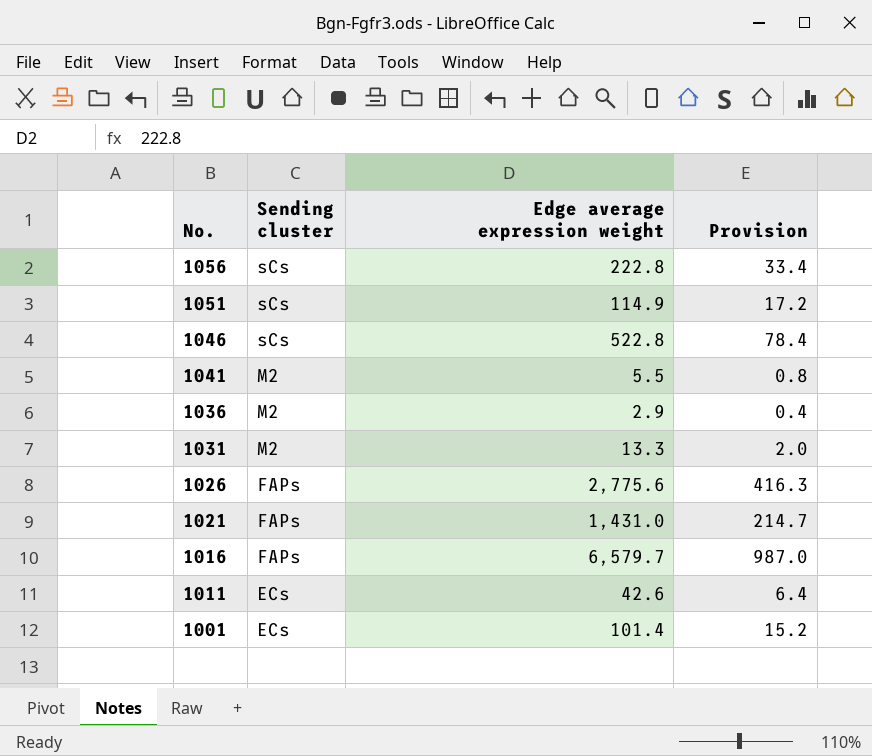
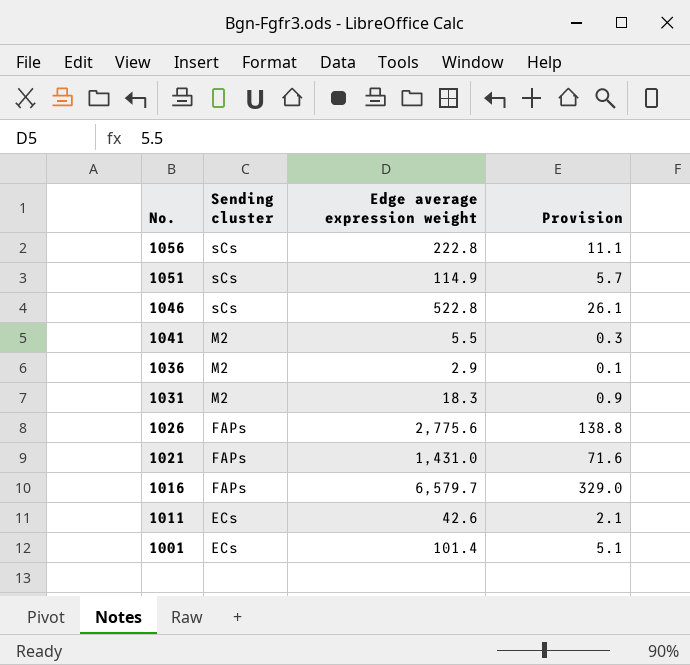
column Provision | formula: [Edge average expression weight] * 0.15 -> [Edge average expression weight] * 0.05
1031 | Edge average expression weight: 13.3 -> 18.3

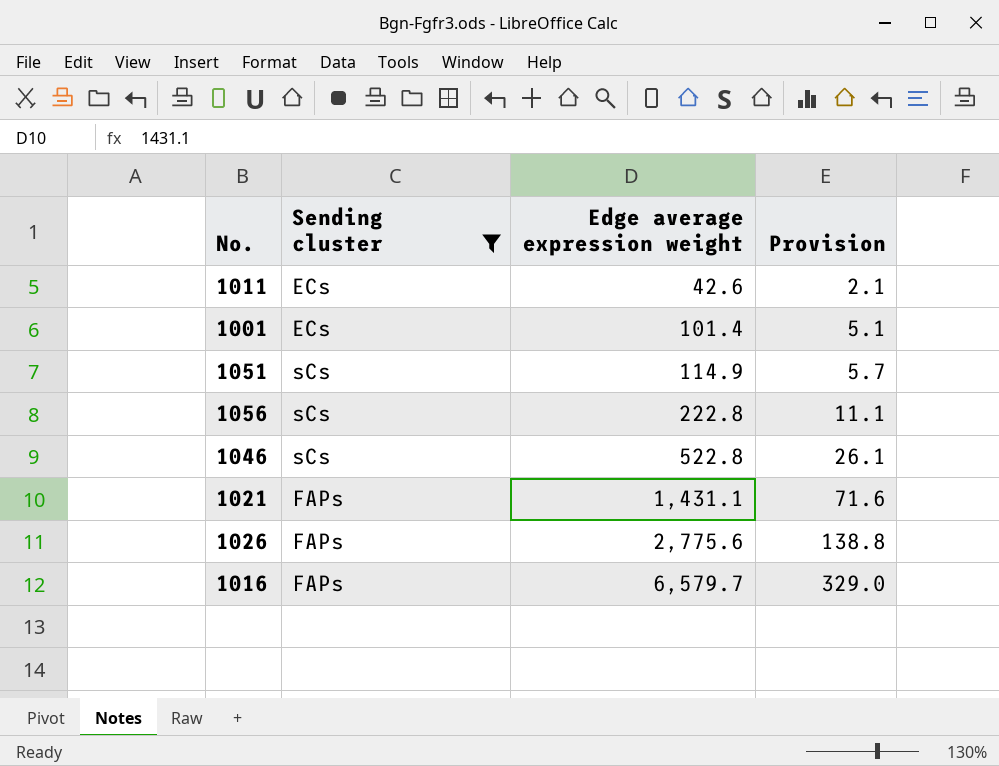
filter: none -> Sending cluster != M2
row order: No. descending -> Edge average expression weight ascending
1021 | Edge average expression weight: 1,431.0 -> 1,431.1

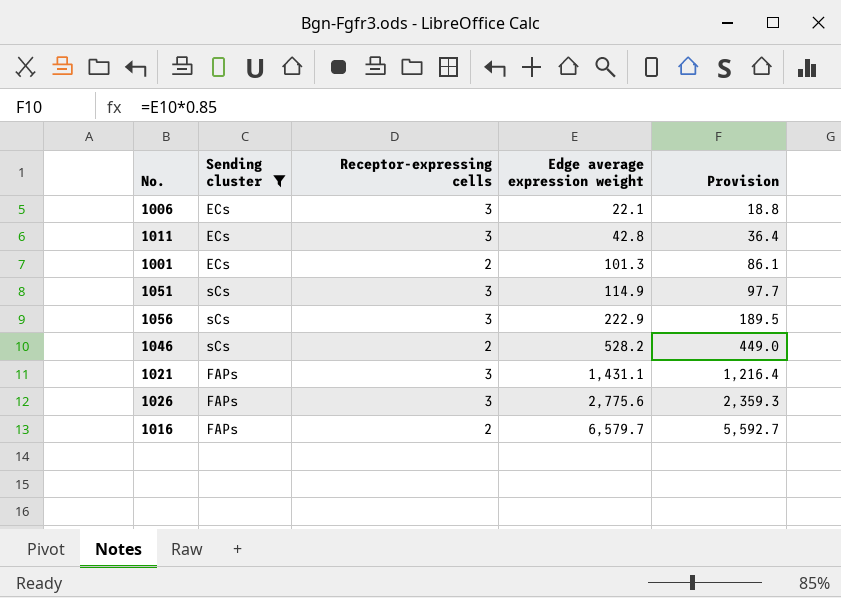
column Receptor-expressing cells | position: none -> 3
column Provision | formula: [Edge average expression weight] * 0.05 -> [Edge average expression weight] * 0.85
row 1006: none -> ECs | 3 | 22.1 | 18.8
1011 | Edge average expression weight: 42.6 -> 42.8
1001 | Edge average expression weight: 101.4 -> 101.3
1056 | Edge average expression weight: 222.8 -> 222.9
1046 | Edge average expression weight: 522.8 -> 528.2

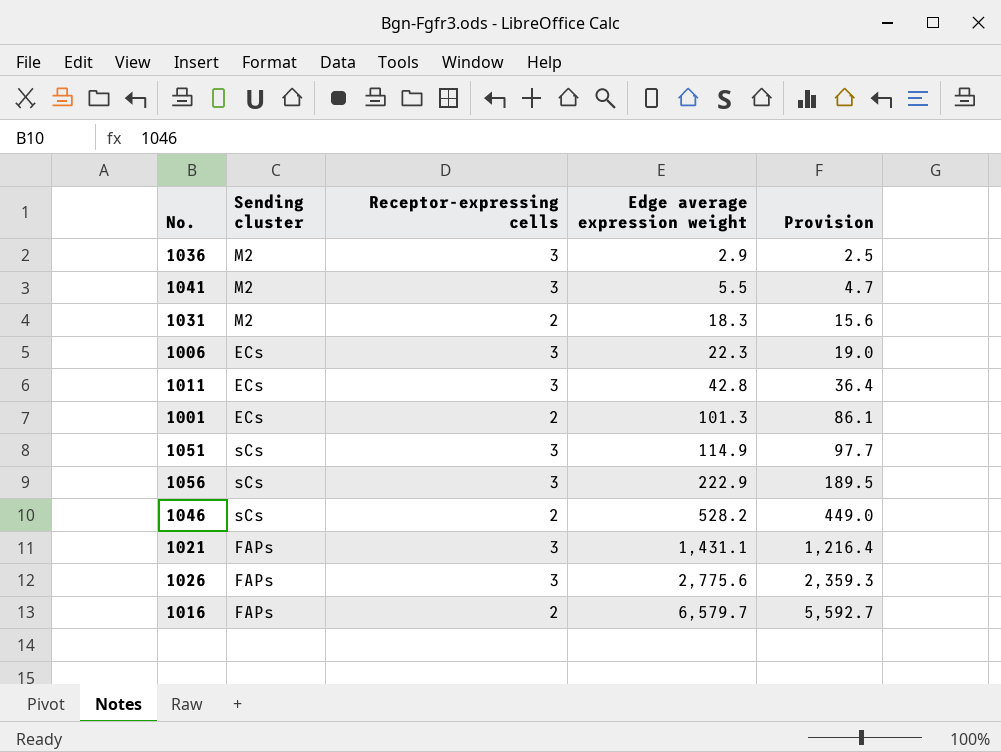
filter: Sending cluster != M2 -> none
1006 | Edge average expression weight: 22.1 -> 22.3
1006 | Provision: 18.8 -> 19.0

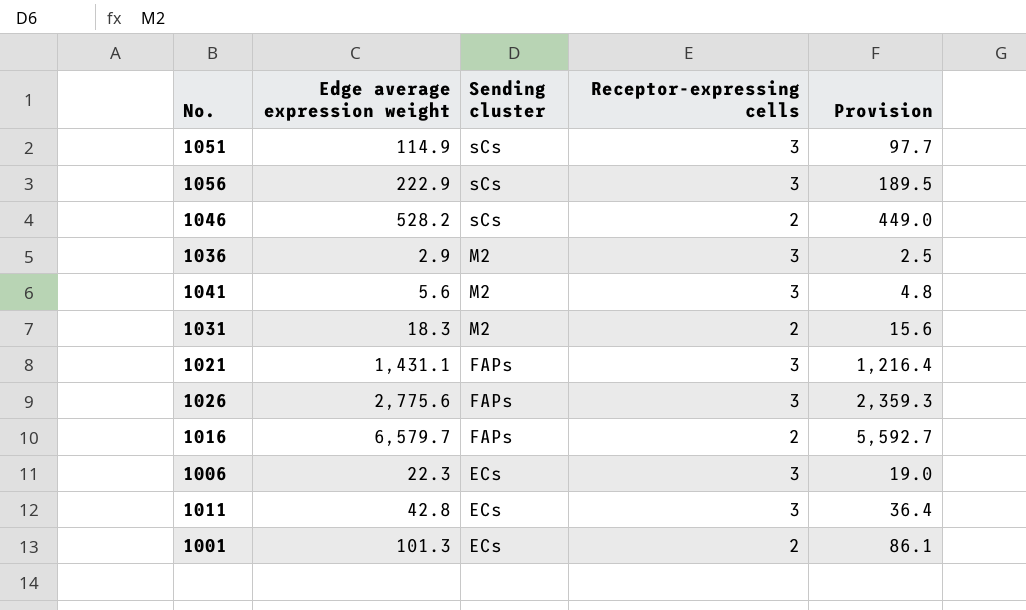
row order: Edge average expression weight ascending -> Sending cluster descending
column Edge average expression weight | position: 4 -> 2
1041 | Edge average expression weight: 5.5 -> 5.6
1041 | Provision: 4.7 -> 4.8

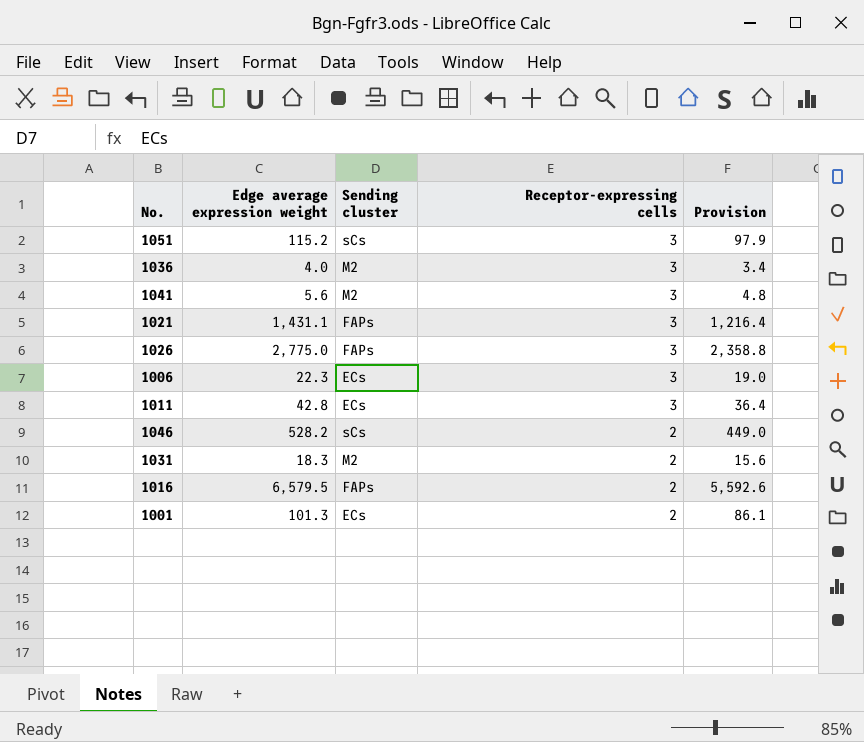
row order: Sending cluster descending -> Receptor-expressing cells descending
row 1056: 222.9 | sCs | 3 | 189.5 -> none
1051 | Edge average expression weight: 114.9 -> 115.2
1051 | Provision: 97.7 -> 97.9
1036 | Edge average expression weight: 2.9 -> 4.0
1036 | Provision: 2.5 -> 3.4
1026 | Edge average expression weight: 2,775.6 -> 2,775.0
1026 | Provision: 2,359.3 -> 2,358.8
1016 | Edge average expression weight: 6,579.7 -> 6,579.5
1016 | Provision: 5,592.7 -> 5,592.6

